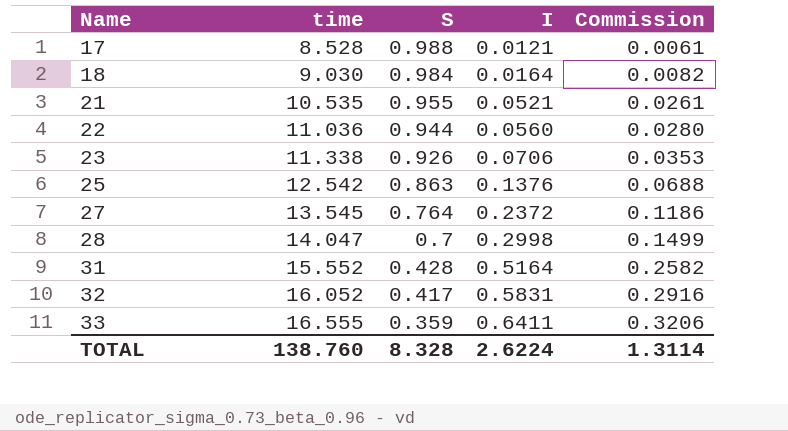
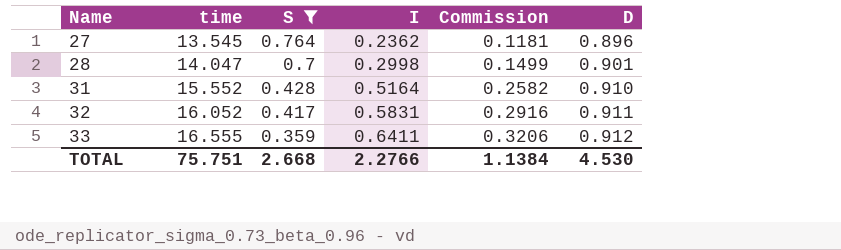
filter: none -> S <= 0.764
column D | position: none -> 6
27 | I: 0.2372 -> 0.2362
27 | Commission: 0.1186 -> 0.1181
TOTAL | time: 138.760 -> 75.751
TOTAL | S: 8.328 -> 2.668
TOTAL | I: 2.6224 -> 2.2766
TOTAL | Commission: 1.3114 -> 1.1384

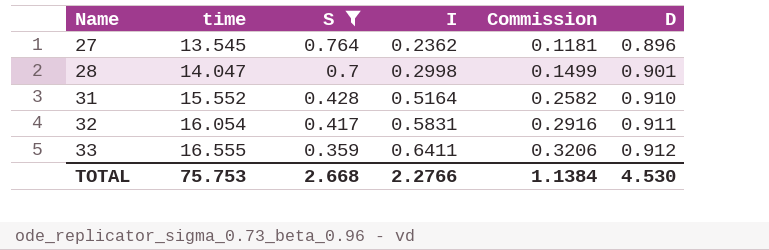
32 | time: 16.052 -> 16.054
TOTAL | time: 75.751 -> 75.753

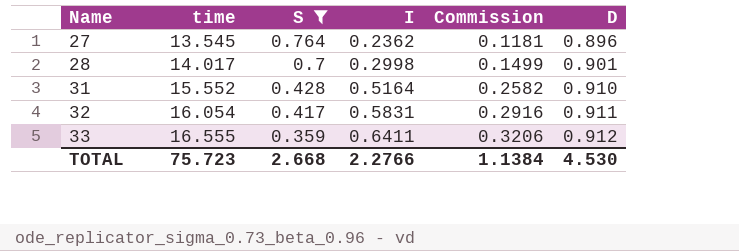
28 | time: 14.047 -> 14.017
TOTAL | time: 75.753 -> 75.723

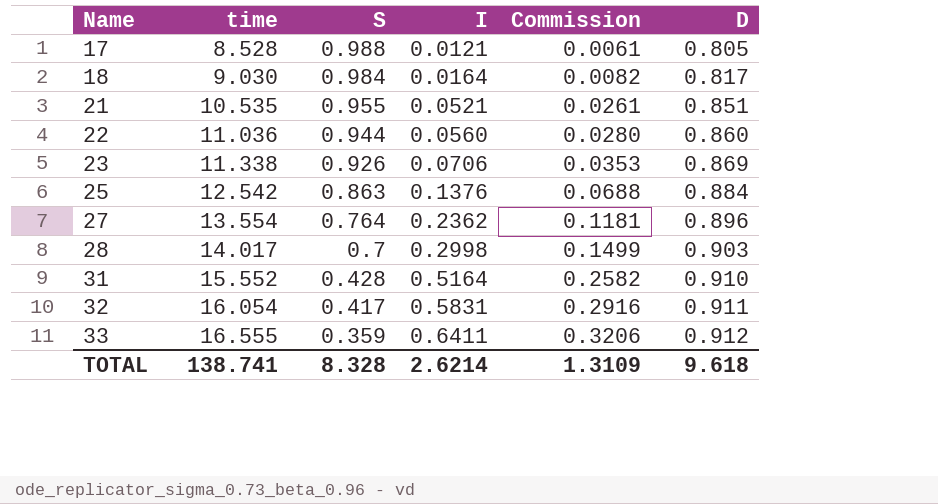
filter: S <= 0.764 -> none
27 | time: 13.545 -> 13.554
28 | D: 0.901 -> 0.903
TOTAL | time: 75.723 -> 138.741
TOTAL | S: 2.668 -> 8.328
TOTAL | I: 2.2766 -> 2.6214
TOTAL | Commission: 1.1384 -> 1.3109
TOTAL | D: 4.530 -> 9.618

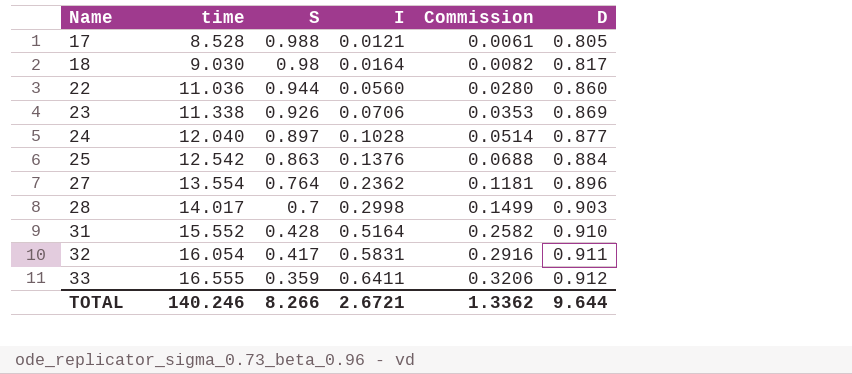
row 21: 10.535 | 0.955 | 0.0521 | 0.0261 | 0.851 -> none
18 | S: 0.984 -> 0.98
row 24: none -> 12.040 | 0.897 | 0.1028 | 0.0514 | 0.877
TOTAL | time: 138.741 -> 140.246
TOTAL | S: 8.328 -> 8.266
TOTAL | I: 2.6214 -> 2.6721
TOTAL | Commission: 1.3109 -> 1.3362
TOTAL | D: 9.618 -> 9.644

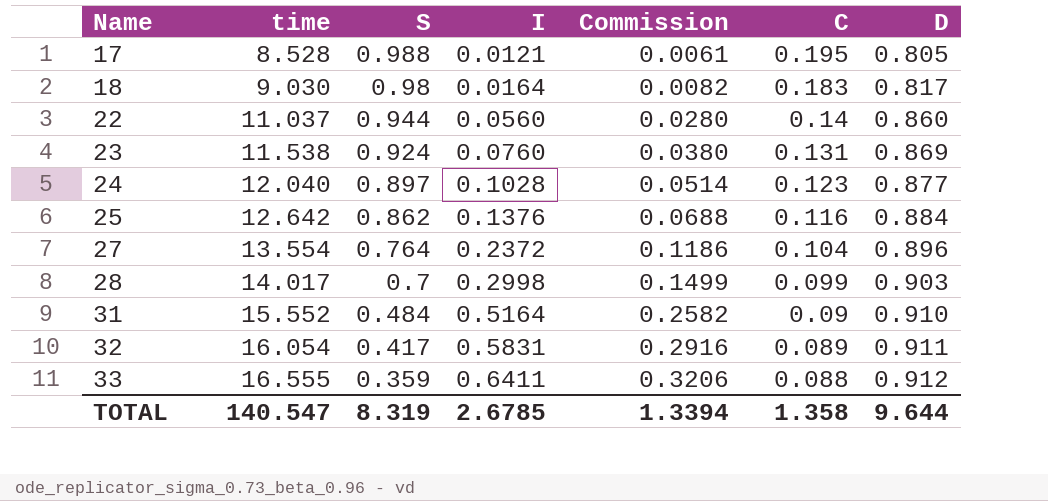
column C | position: none -> 6
22 | time: 11.036 -> 11.037
23 | time: 11.338 -> 11.538
23 | S: 0.926 -> 0.924
23 | I: 0.0706 -> 0.0760
23 | Commission: 0.0353 -> 0.0380
25 | time: 12.542 -> 12.642
25 | S: 0.863 -> 0.862
27 | I: 0.2362 -> 0.2372
27 | Commission: 0.1181 -> 0.1186
31 | S: 0.428 -> 0.484
TOTAL | time: 140.246 -> 140.547
TOTAL | S: 8.266 -> 8.319
TOTAL | I: 2.6721 -> 2.6785
TOTAL | Commission: 1.3362 -> 1.3394

